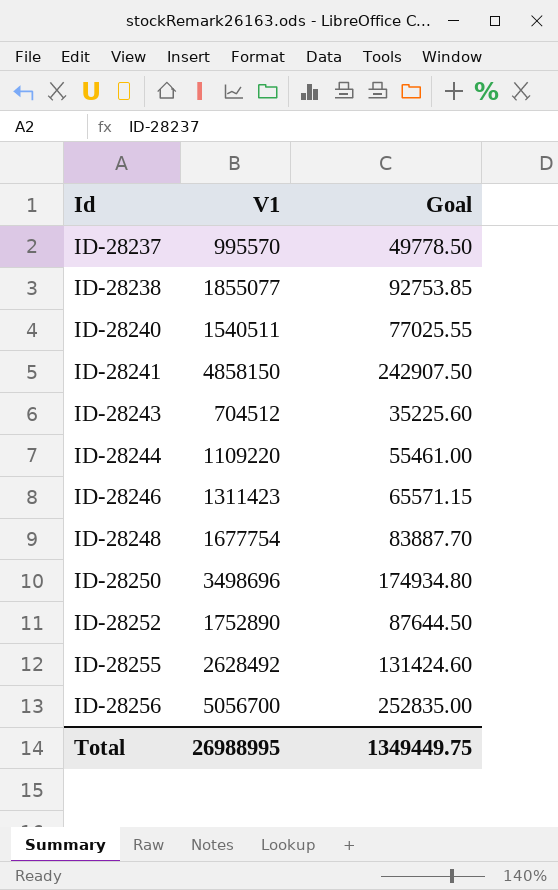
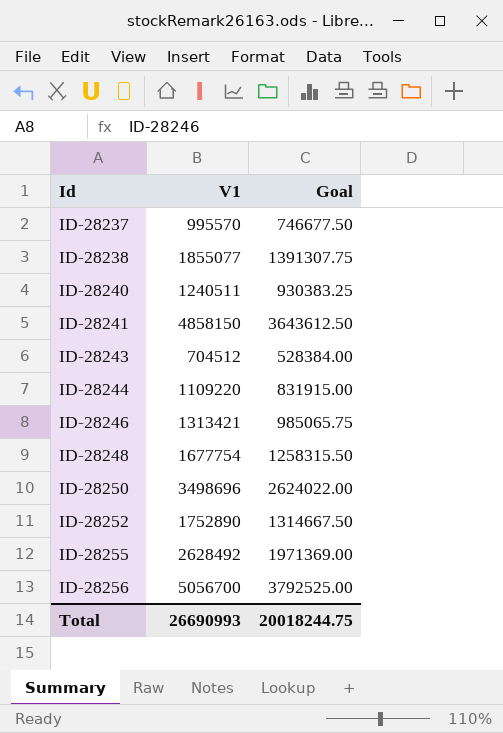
column Goal | formula: [V1] * 0.05 -> [V1] * 0.75
ID-28240 | V1: 1540511 -> 1240511
ID-28246 | V1: 1311423 -> 1313421
Total | V1: 26988995 -> 26690993
Total | Goal: 1349449.75 -> 20018244.75

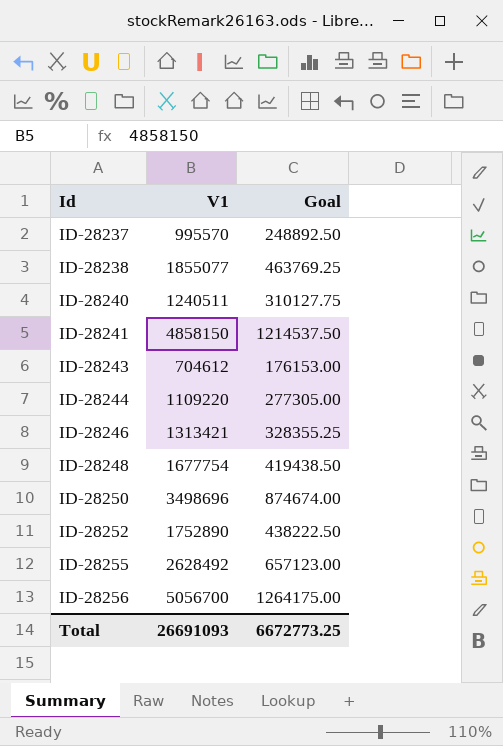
column Goal | formula: [V1] * 0.75 -> [V1] * 0.25
ID-28243 | V1: 704512 -> 704612
Total | V1: 26690993 -> 26691093
Total | Goal: 20018244.75 -> 6672773.25

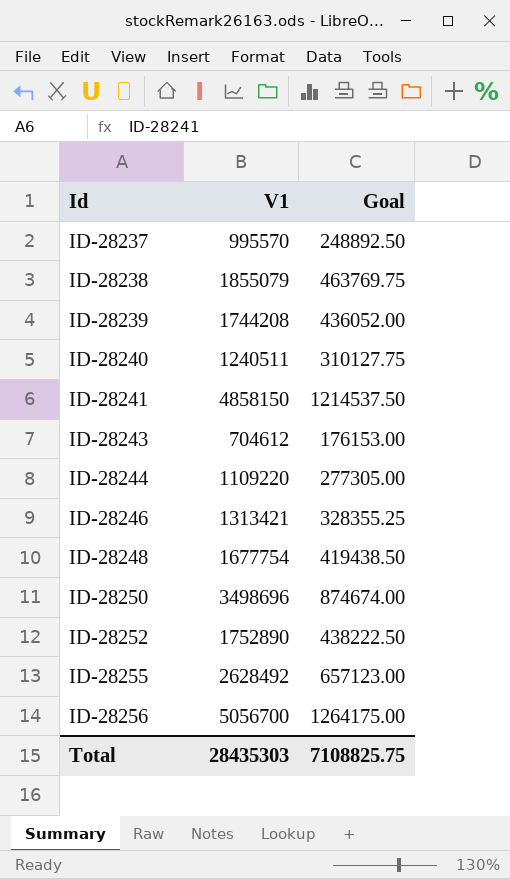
ID-28238 | V1: 1855077 -> 1855079
ID-28238 | Goal: 463769.25 -> 463769.75
row ID-28239: none -> 1744208 | 436052.00
Total | V1: 26691093 -> 28435303
Total | Goal: 6672773.25 -> 7108825.75

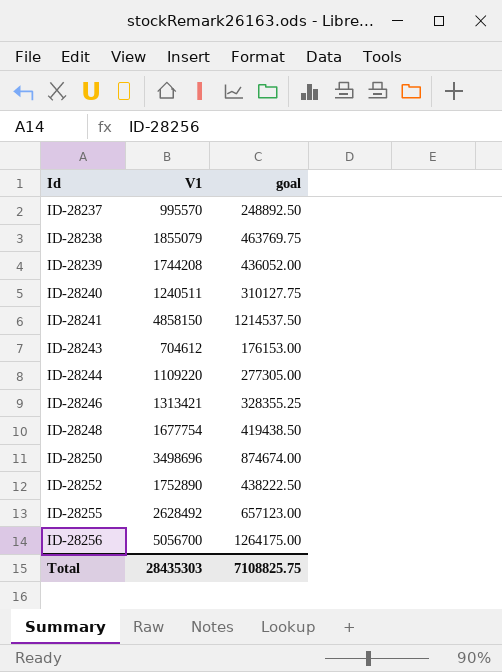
column name: Goal -> goal

